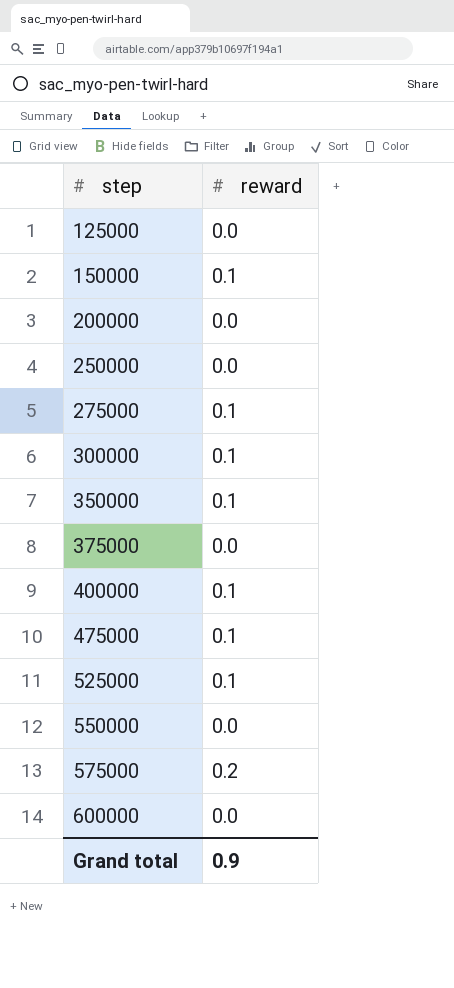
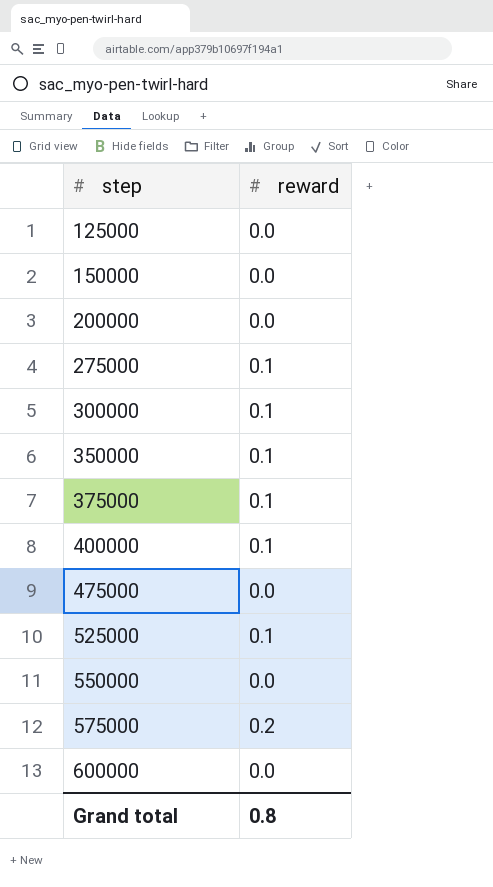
row 250000: 0.0 -> none
150000 | reward: 0.1 -> 0.0
375000 | reward: 0.0 -> 0.1
475000 | reward: 0.1 -> 0.0
Grand total | reward: 0.9 -> 0.8

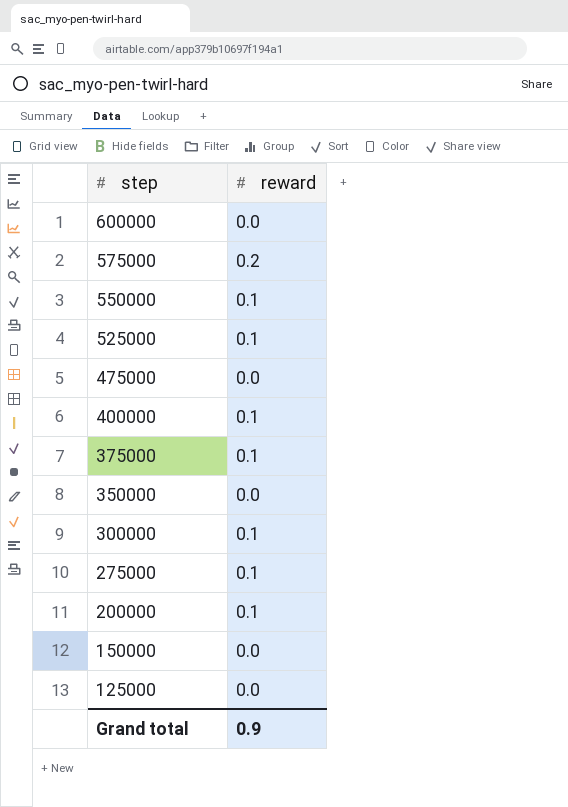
row order: step ascending -> step descending
550000 | reward: 0.0 -> 0.1
350000 | reward: 0.1 -> 0.0
200000 | reward: 0.0 -> 0.1
Grand total | reward: 0.8 -> 0.9

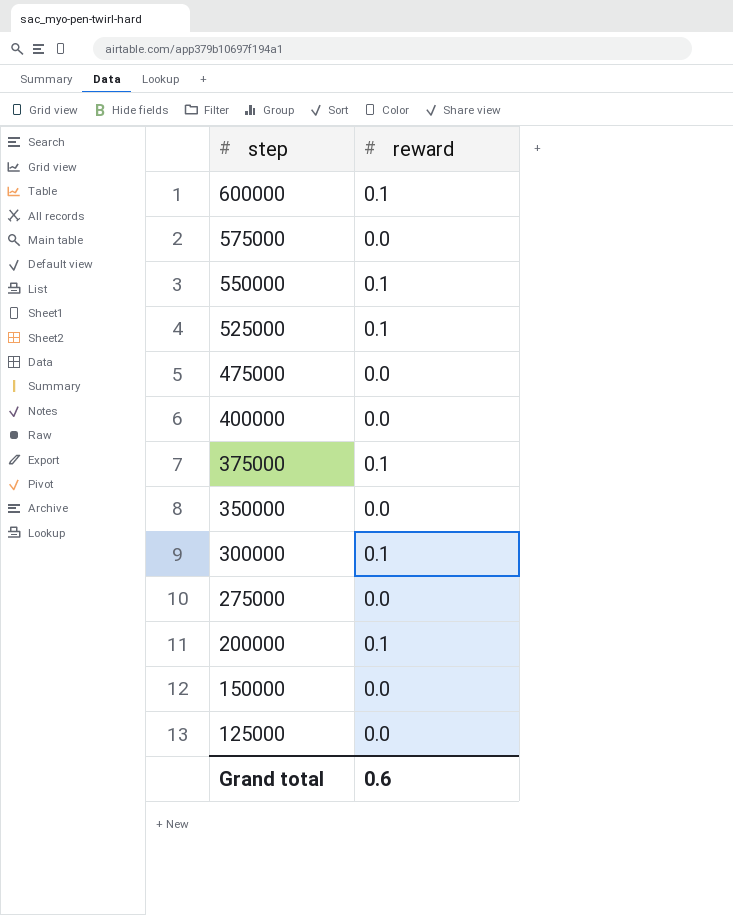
600000 | reward: 0.0 -> 0.1
575000 | reward: 0.2 -> 0.0
400000 | reward: 0.1 -> 0.0
275000 | reward: 0.1 -> 0.0
Grand total | reward: 0.9 -> 0.6

